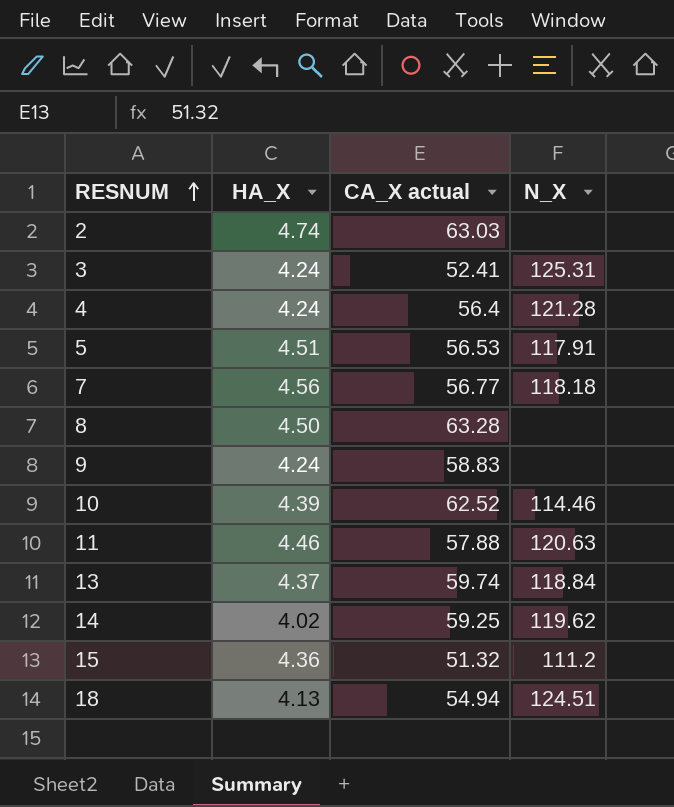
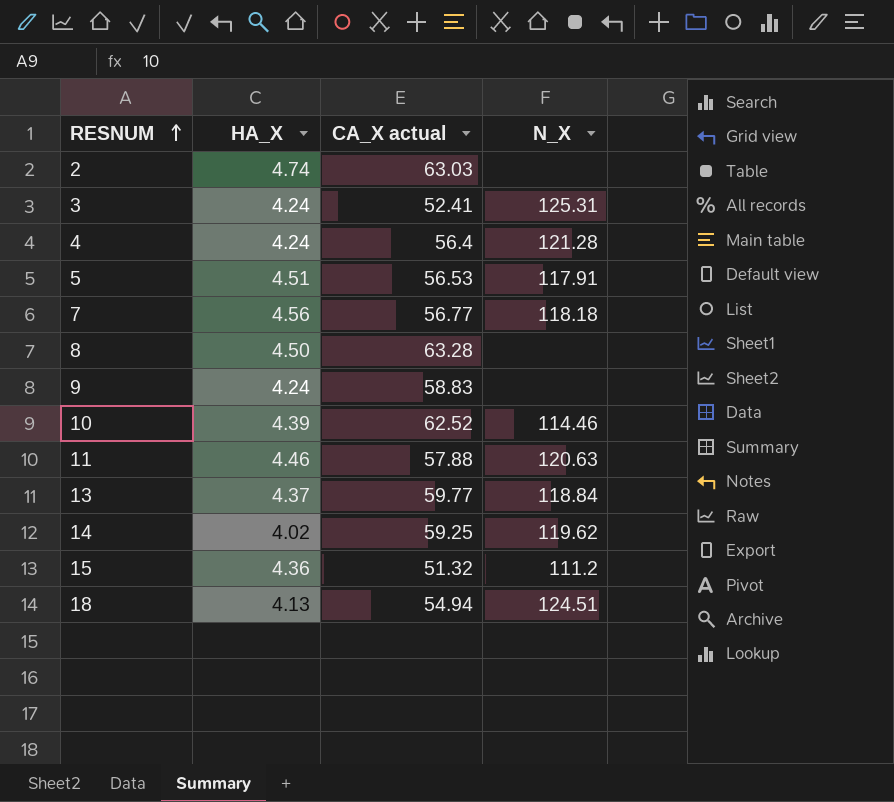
13 | CA_X actual: 59.74 -> 59.77

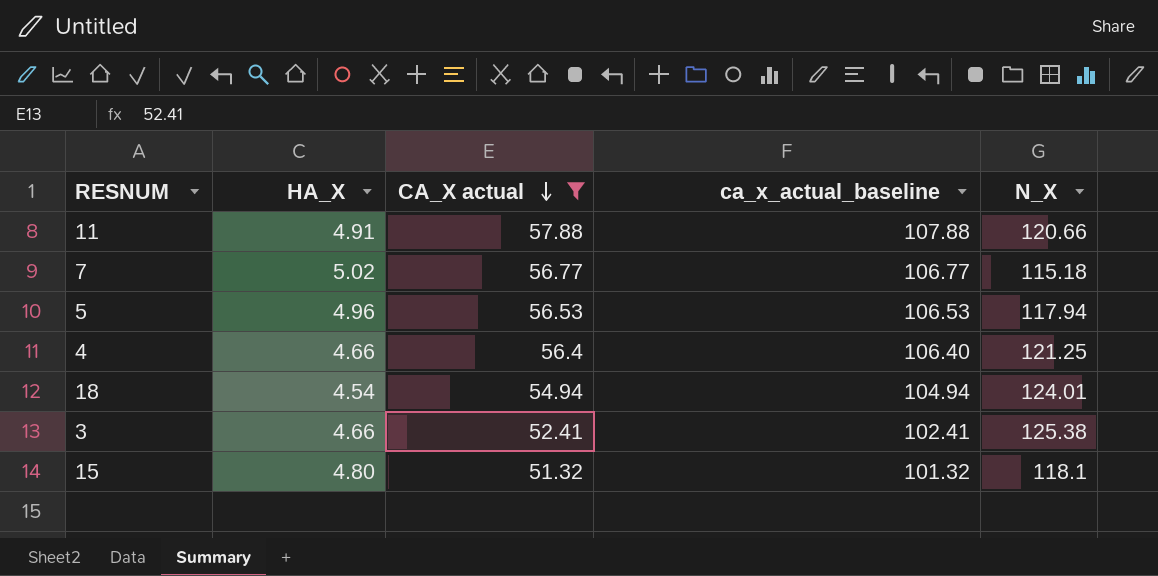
filter: none -> CA_X actual <= 57.88
row order: RESNUM ascending -> CA_X actual descending
column ca_x_actual_baseline | formula: none -> [CA_X actual] + 50
11 | HA_X: 4.46 -> 4.91
11 | N_X: 120.63 -> 120.66
7 | HA_X: 4.56 -> 5.02
7 | N_X: 118.18 -> 115.18
5 | HA_X: 4.51 -> 4.96
5 | N_X: 117.91 -> 117.94
4 | HA_X: 4.24 -> 4.66
4 | N_X: 121.28 -> 121.25
18 | HA_X: 4.13 -> 4.54
18 | N_X: 124.51 -> 124.01
3 | HA_X: 4.24 -> 4.66
3 | N_X: 125.31 -> 125.38
15 | HA_X: 4.36 -> 4.80
15 | N_X: 111.2 -> 118.1

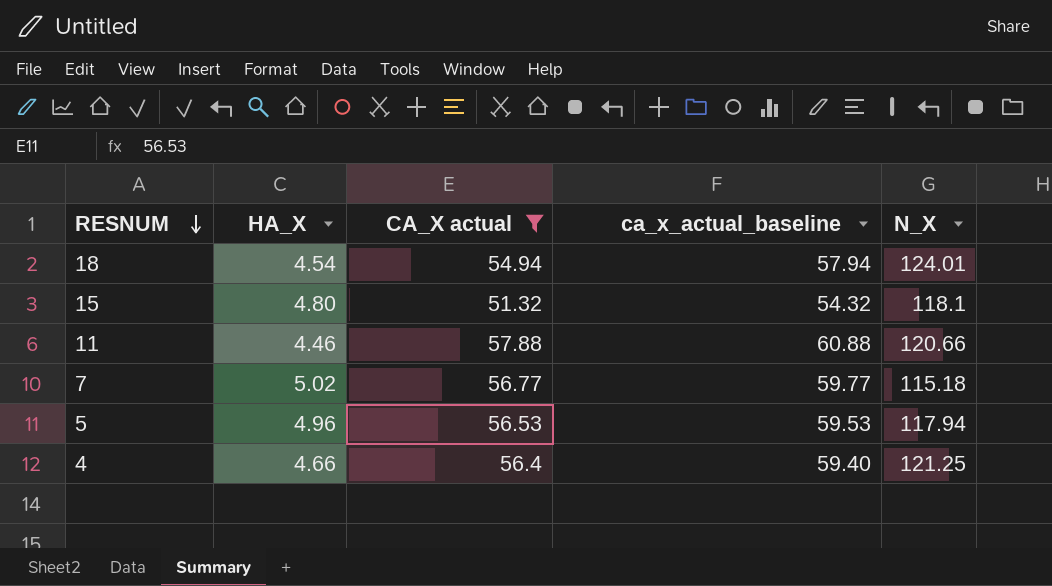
row order: CA_X actual descending -> RESNUM descending
column ca_x_actual_baseline | formula: [CA_X actual] + 50 -> [CA_X actual] + 3
row 3: 4.66 | 52.41 | 102.41 | 125.38 -> none
11 | HA_X: 4.91 -> 4.46

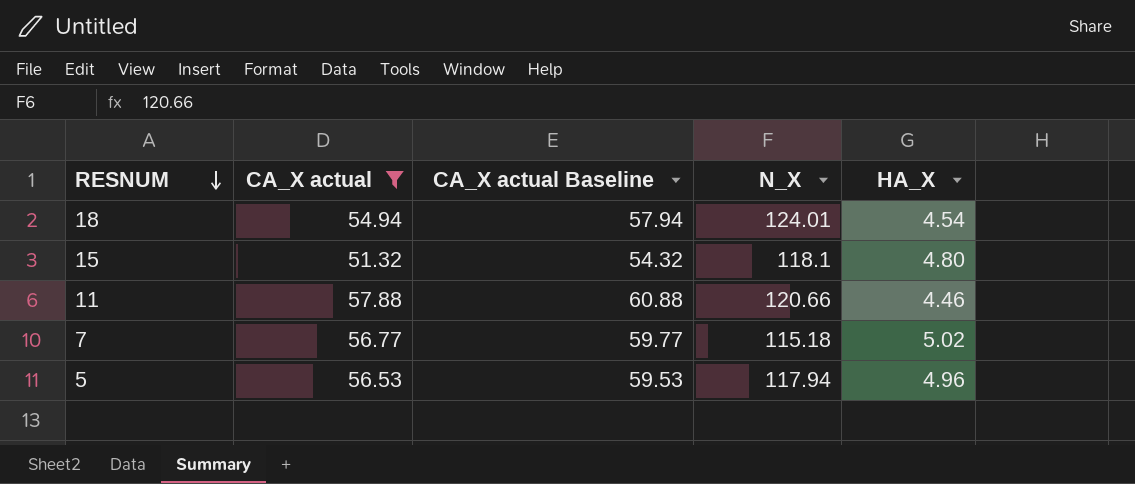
column name: ca_x_actual_baseline -> CA_X actual Baseline
column HA_X | position: 2 -> 5
row 4: 4.66 | 56.4 | 59.40 | 121.25 -> none

